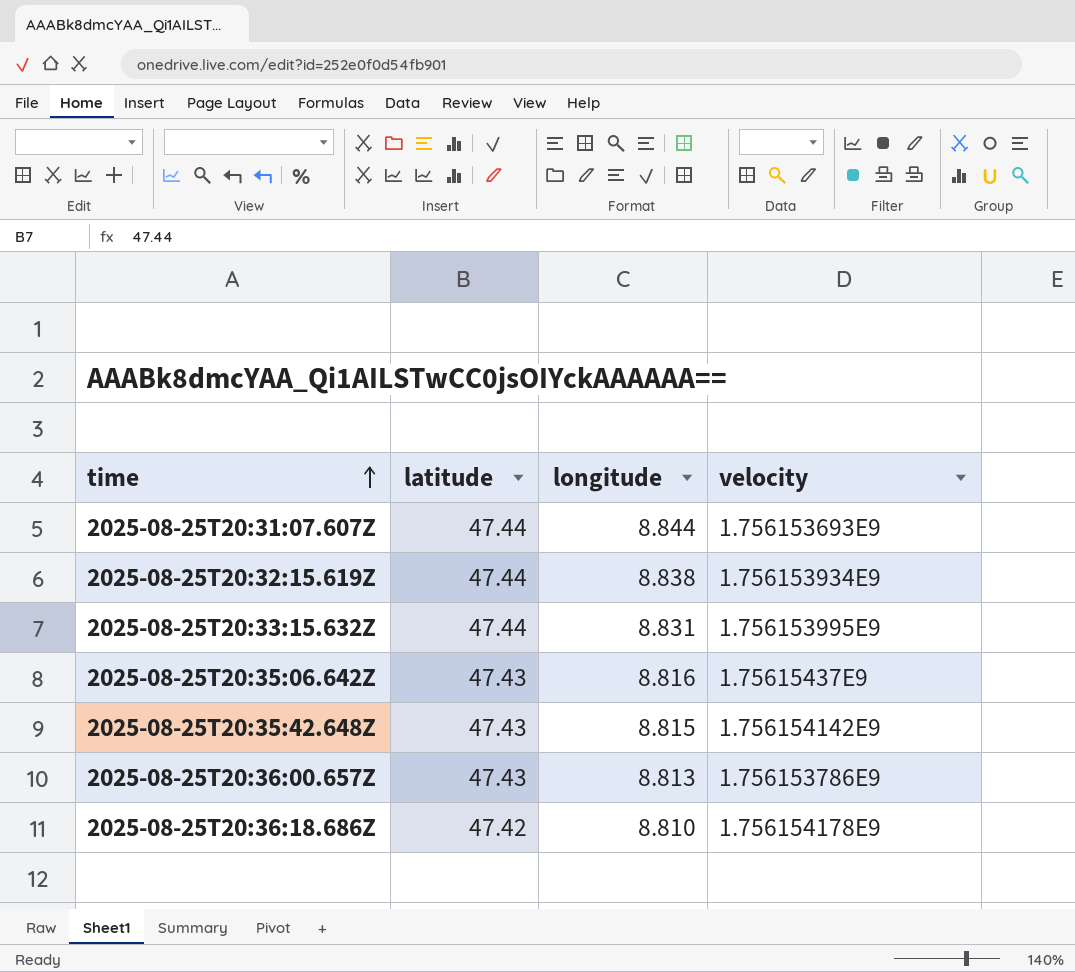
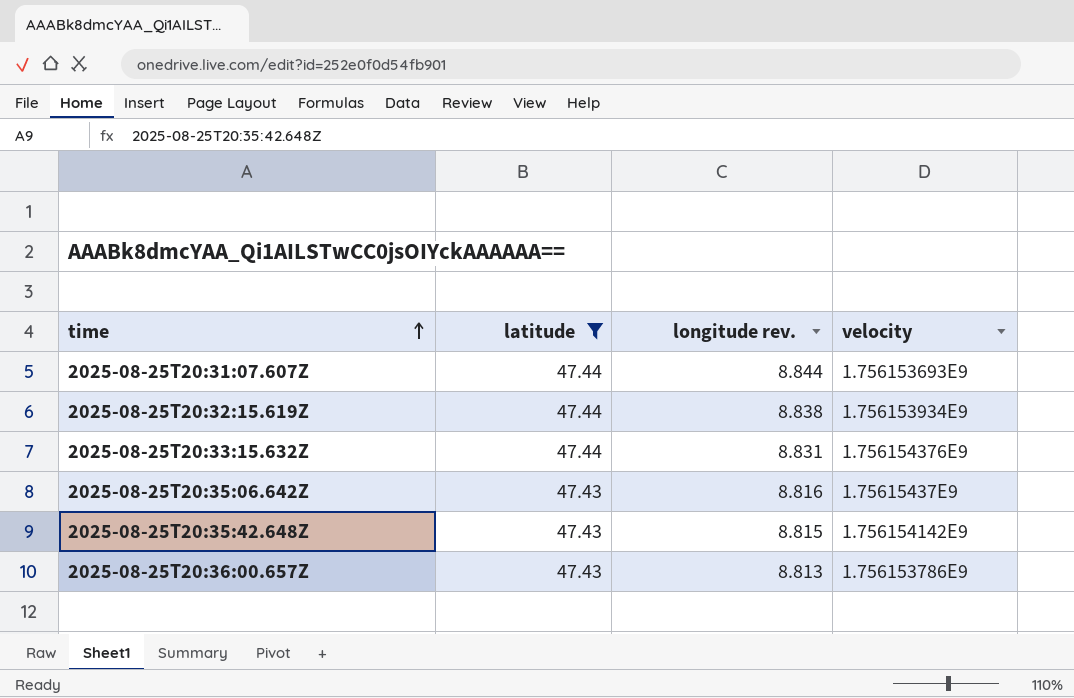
filter: none -> latitude != 47.42
column name: longitude -> longitude rev.
2025-08-25T20:33:15.632Z | velocity: 1.756153995E9 -> 1.756154376E9

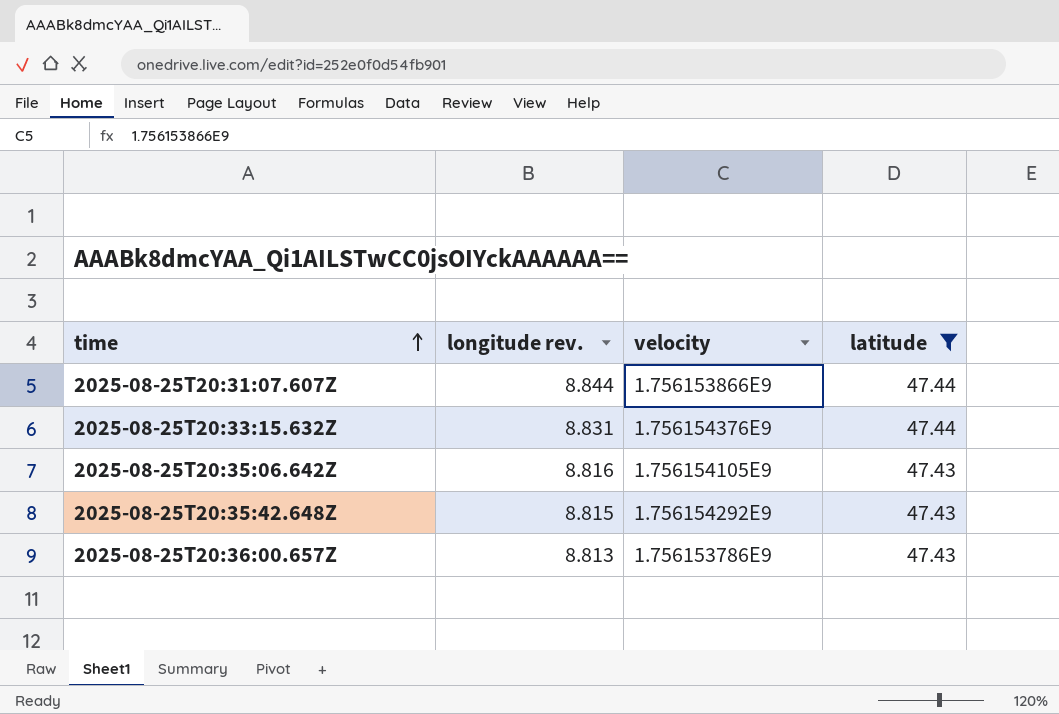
column latitude | position: 2 -> 4
row 2025-08-25T20:32:15.619Z: 47.44 | 8.838 | 1.756153934E9 -> none
2025-08-25T20:31:07.607Z | velocity: 1.756153693E9 -> 1.756153866E9
2025-08-25T20:35:06.642Z | velocity: 1.75615437E9 -> 1.756154105E9
2025-08-25T20:35:42.648Z | velocity: 1.756154142E9 -> 1.756154292E9

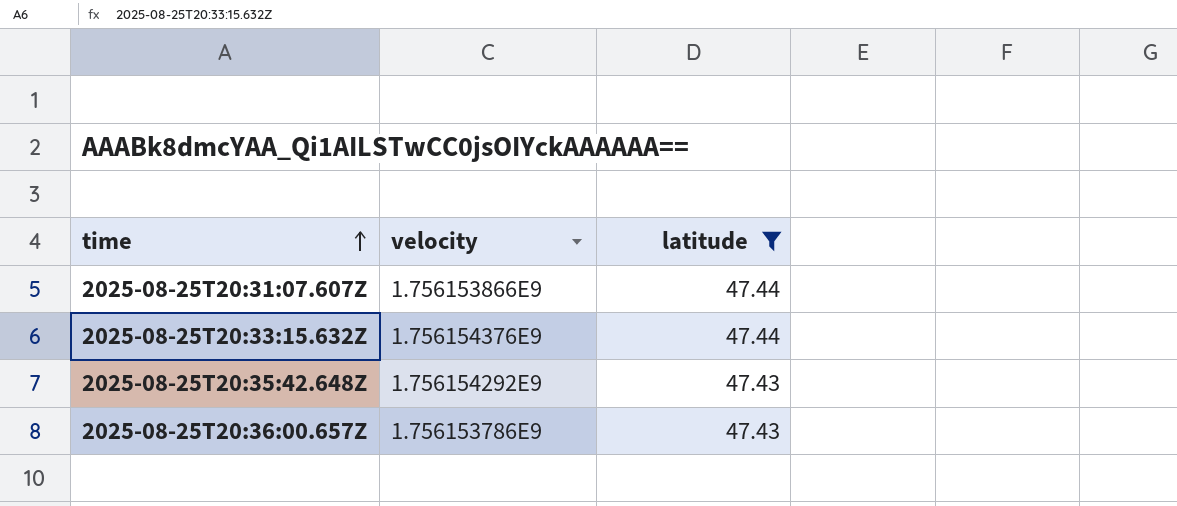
column longitude rev. | position: 2 -> none
row 2025-08-25T20:35:06.642Z: 8.816 | 1.756154105E9 | 47.43 -> none

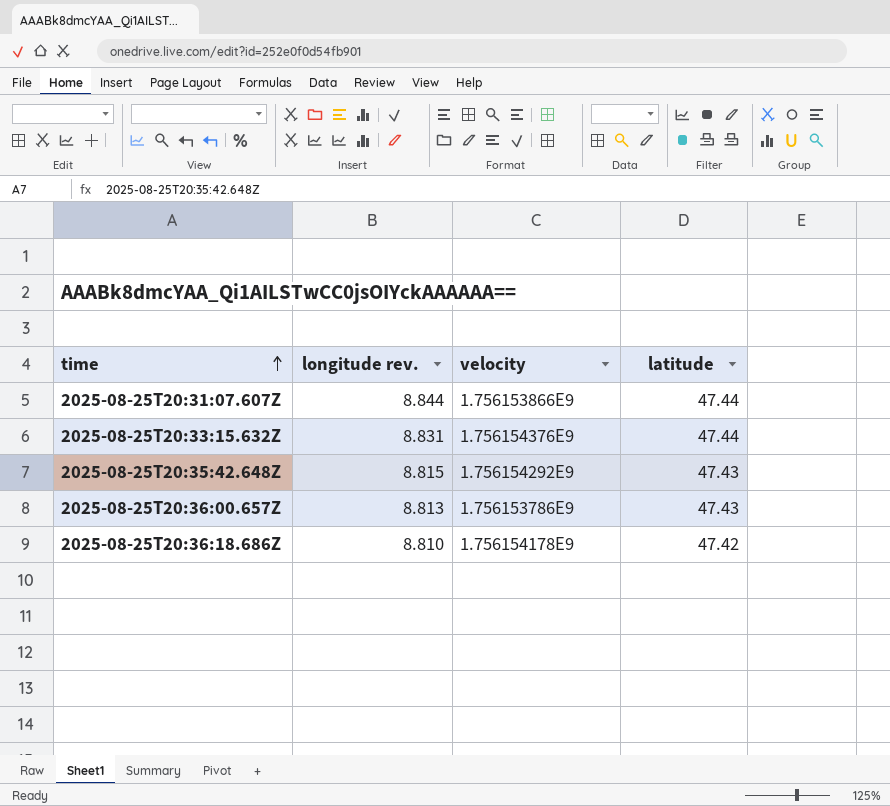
filter: latitude != 47.42 -> none
column longitude rev. | position: none -> 2

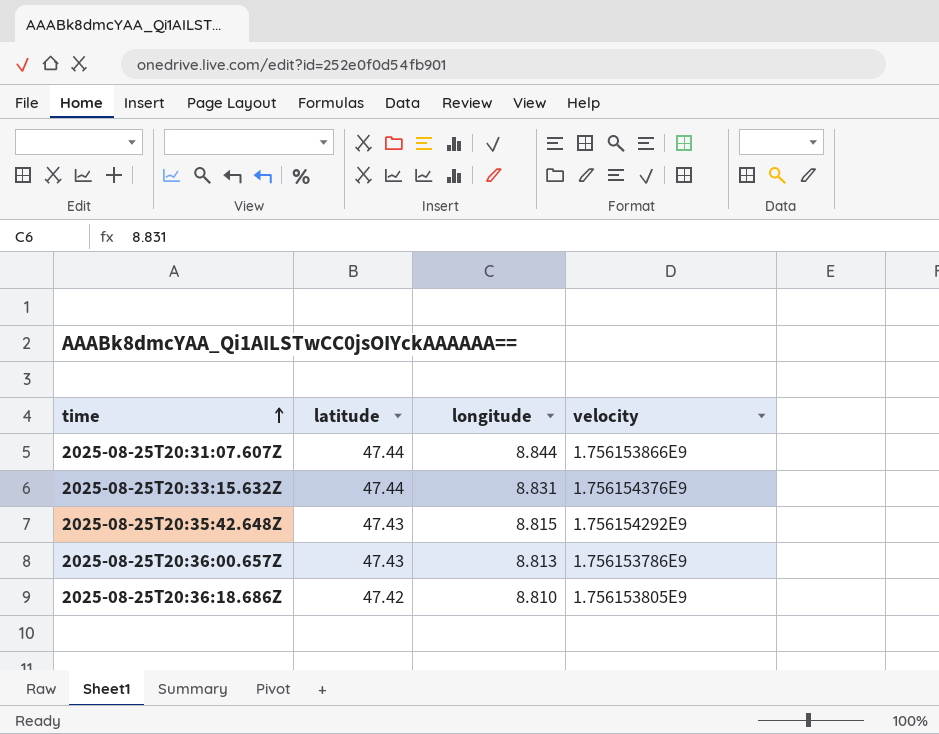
column latitude | position: 4 -> 2
column name: longitude rev. -> longitude
2025-08-25T20:36:18.686Z | velocity: 1.756154178E9 -> 1.756153805E9

